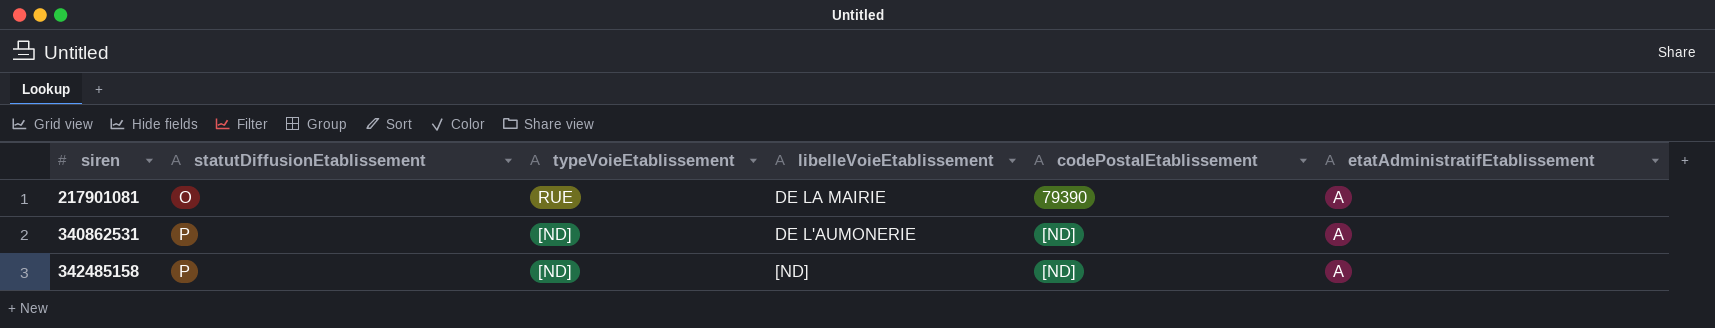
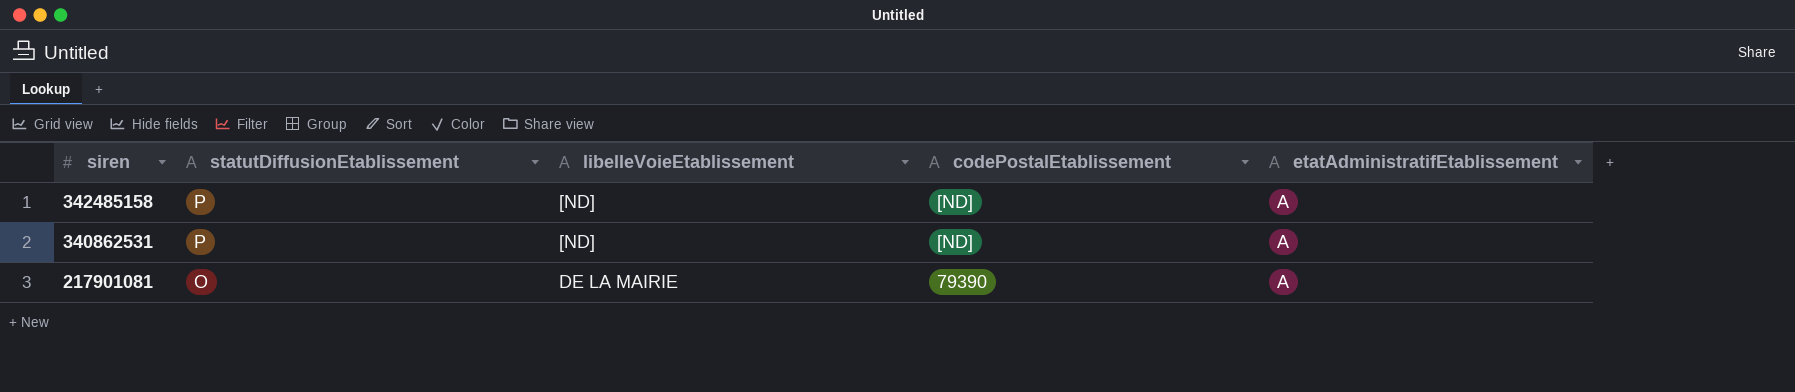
row order: siren ascending -> siren descending
column typeVoieEtablissement | position: 3 -> none
340862531 | libelleVoieEtablissement: DE L'AUMONERIE -> [ND]

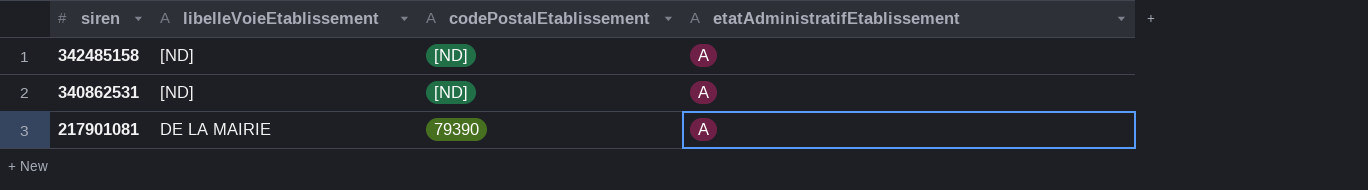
column statutDiffusionEtablissement | position: 2 -> none

